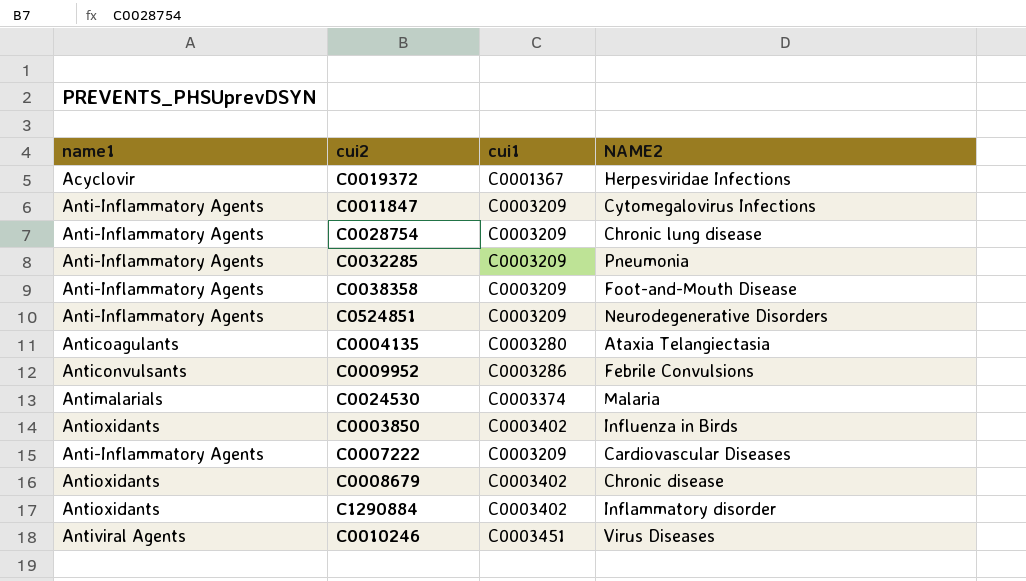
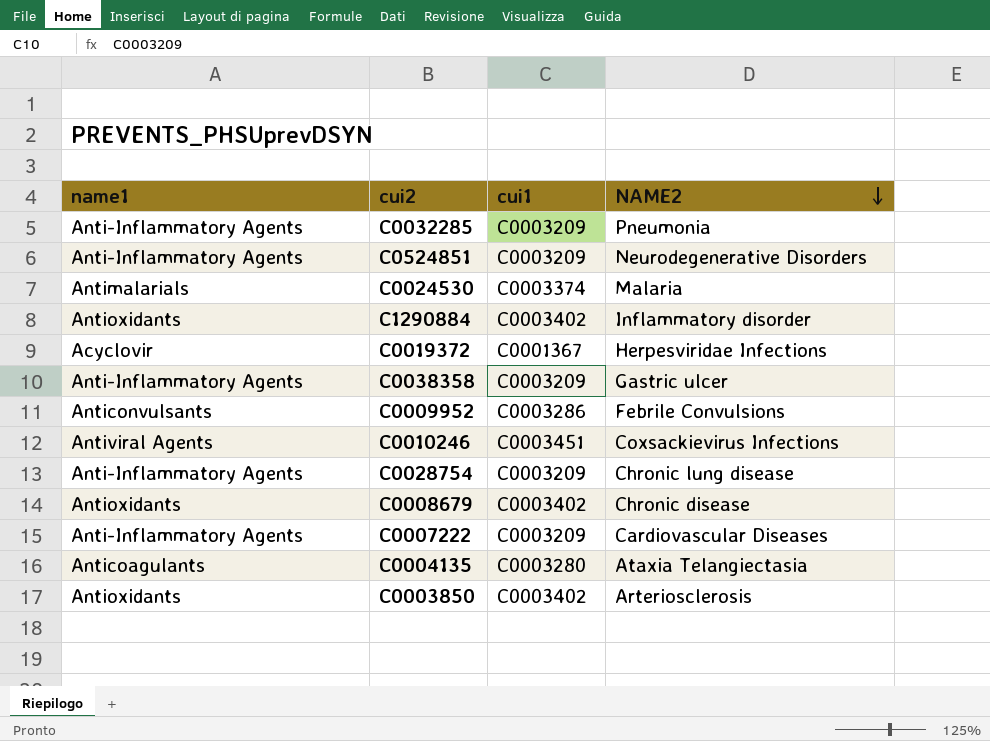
row order: none -> NAME2 descending
row C0011847: Anti-Inflammatory Agents | C0003209 | Cytomegalovirus Infections -> none
C0038358 | NAME2: Foot-and-Mouth Disease -> Gastric ulcer
C0010246 | NAME2: Virus Diseases -> Coxsackievirus Infections
C0003850 | NAME2: Influenza in Birds -> Arteriosclerosis

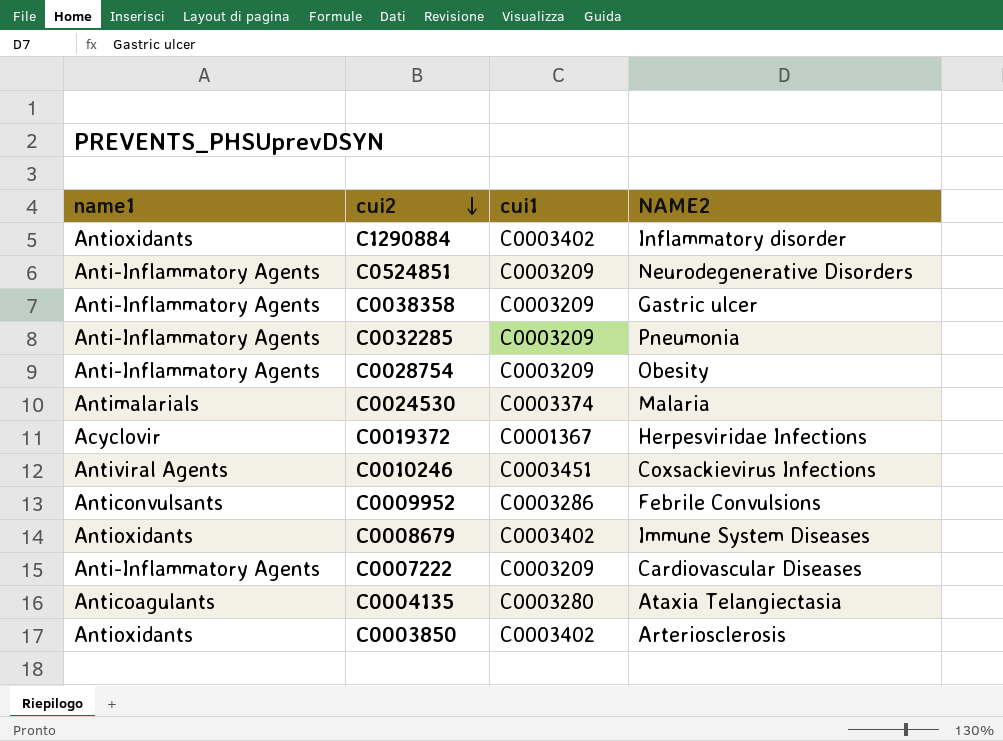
row order: NAME2 descending -> cui2 descending
C0028754 | NAME2: Chronic lung disease -> Obesity
C0008679 | NAME2: Chronic disease -> Immune System Diseases

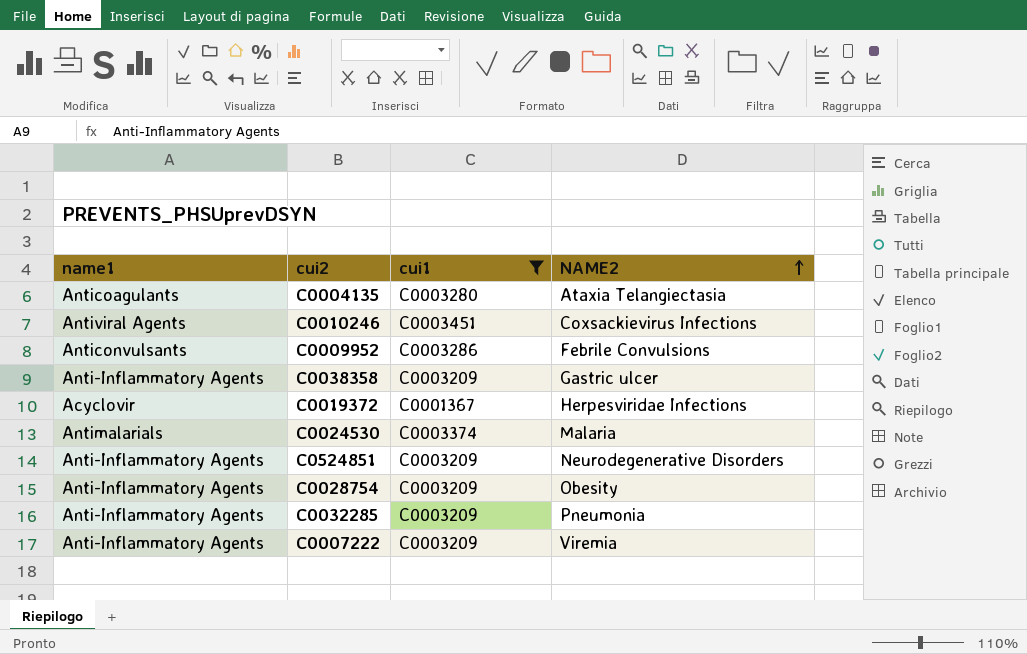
filter: none -> cui1 != C0003402
row order: cui2 descending -> NAME2 ascending
C0007222 | NAME2: Cardiovascular Diseases -> Viremia

